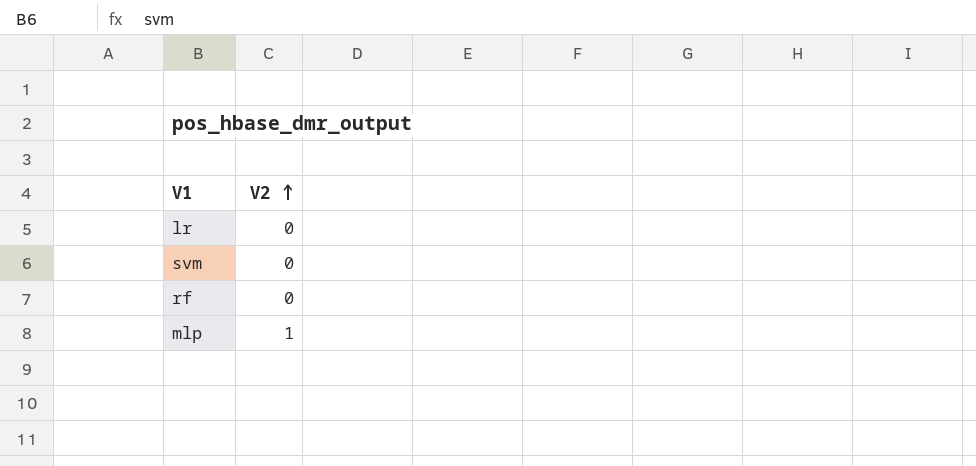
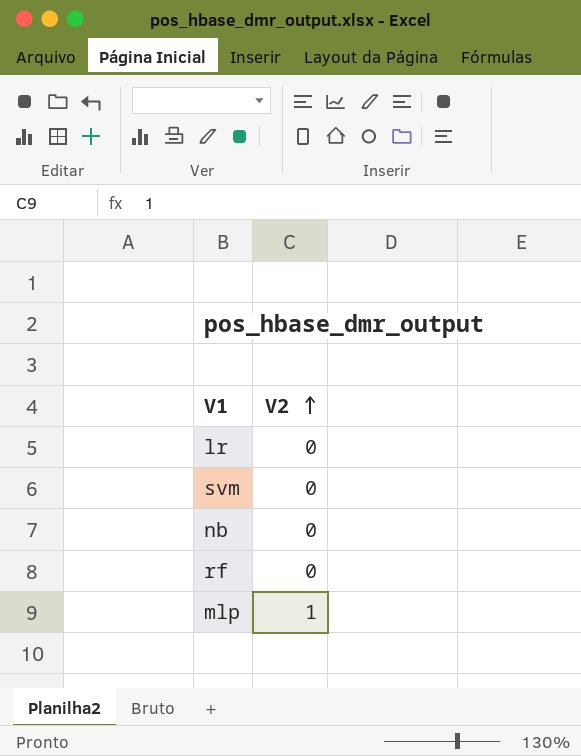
row nb: none -> 0

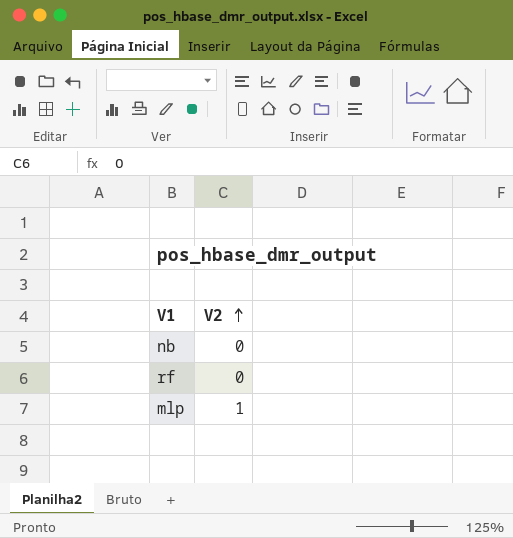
row lr: 0 -> none
row svm: 0 -> none

